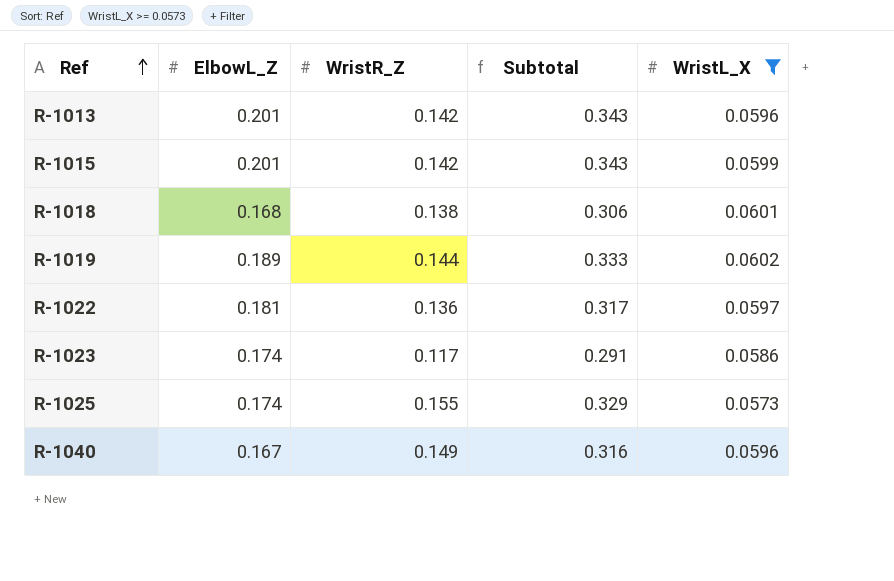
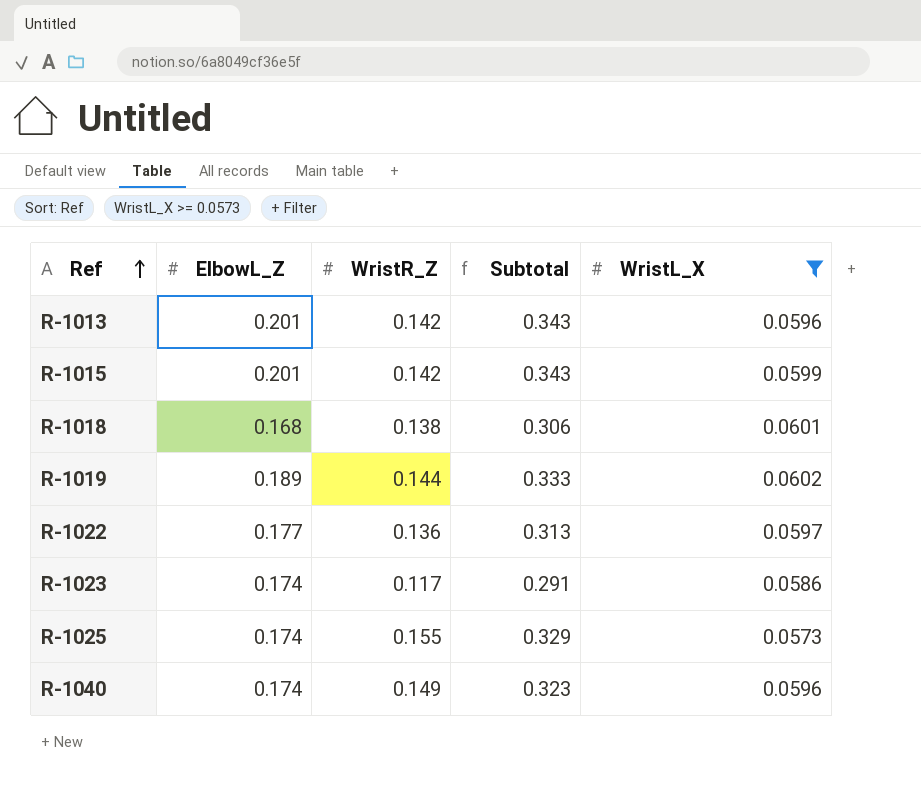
R-1022 | ElbowL_Z: 0.181 -> 0.177
R-1022 | Subtotal: 0.317 -> 0.313
R-1040 | ElbowL_Z: 0.167 -> 0.174
R-1040 | Subtotal: 0.316 -> 0.323

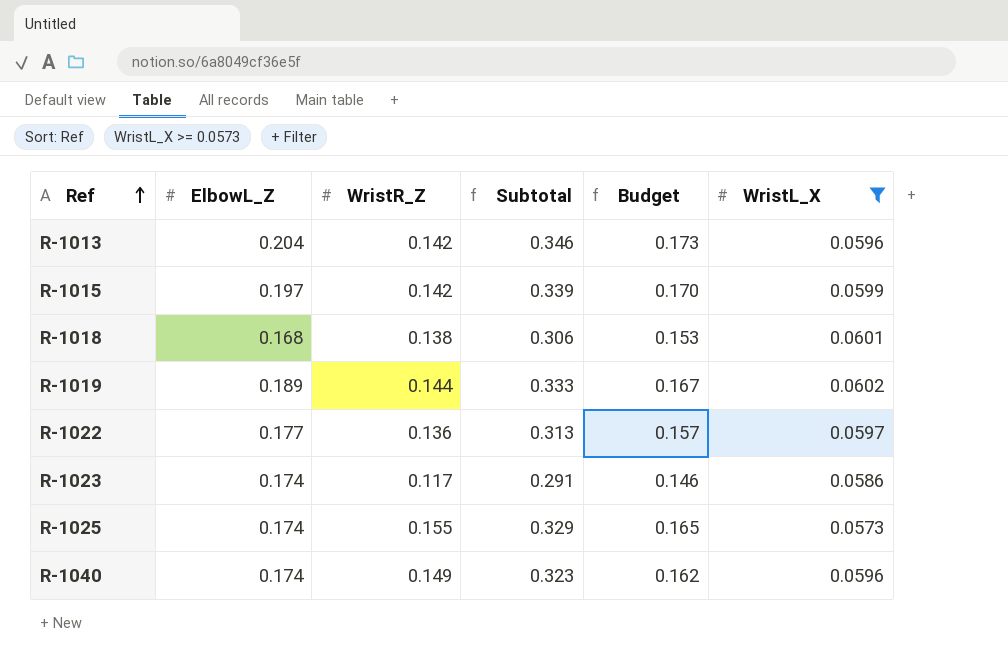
column Budget | formula: none -> [Subtotal] * 0.5
R-1013 | ElbowL_Z: 0.201 -> 0.204
R-1013 | Subtotal: 0.343 -> 0.346
R-1015 | ElbowL_Z: 0.201 -> 0.197
R-1015 | Subtotal: 0.343 -> 0.339

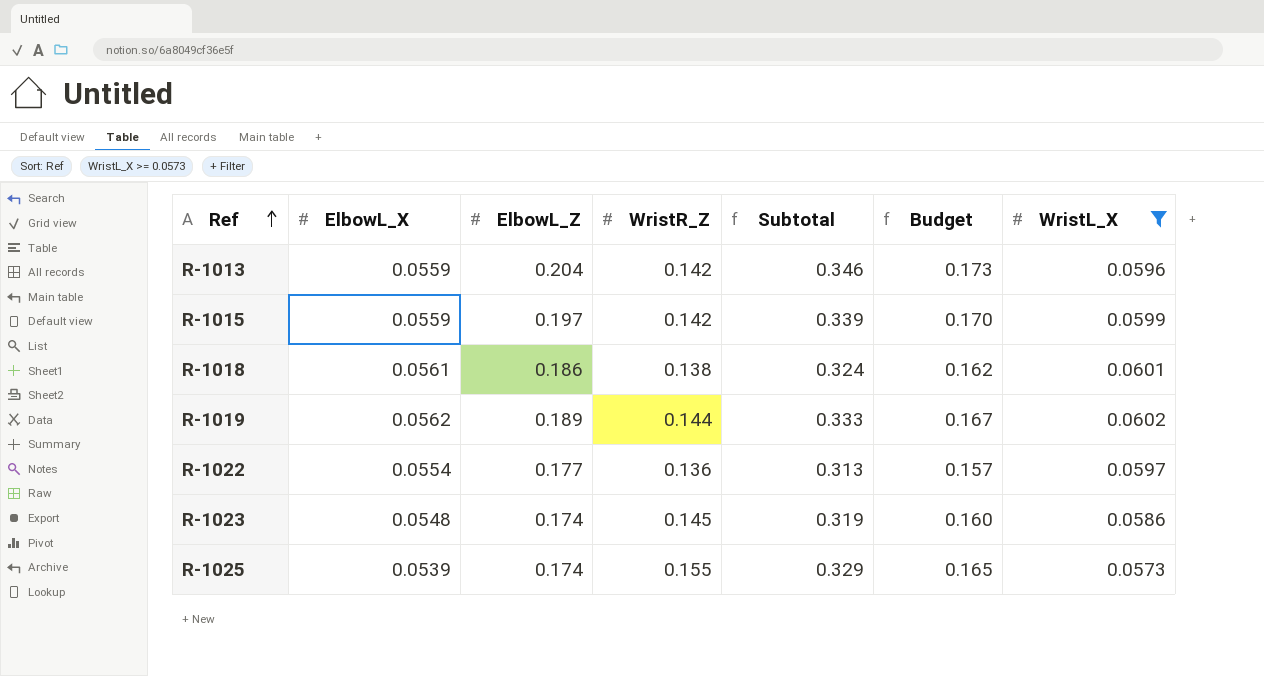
column ElbowL_X | position: none -> 2
row R-1040: 0.174 | 0.149 | 0.323 | 0.162 | 0.0596 -> none
R-1018 | ElbowL_Z: 0.168 -> 0.186
R-1018 | Subtotal: 0.306 -> 0.324
R-1018 | Budget: 0.153 -> 0.162
R-1023 | WristR_Z: 0.117 -> 0.145
R-1023 | Subtotal: 0.291 -> 0.319
R-1023 | Budget: 0.146 -> 0.160

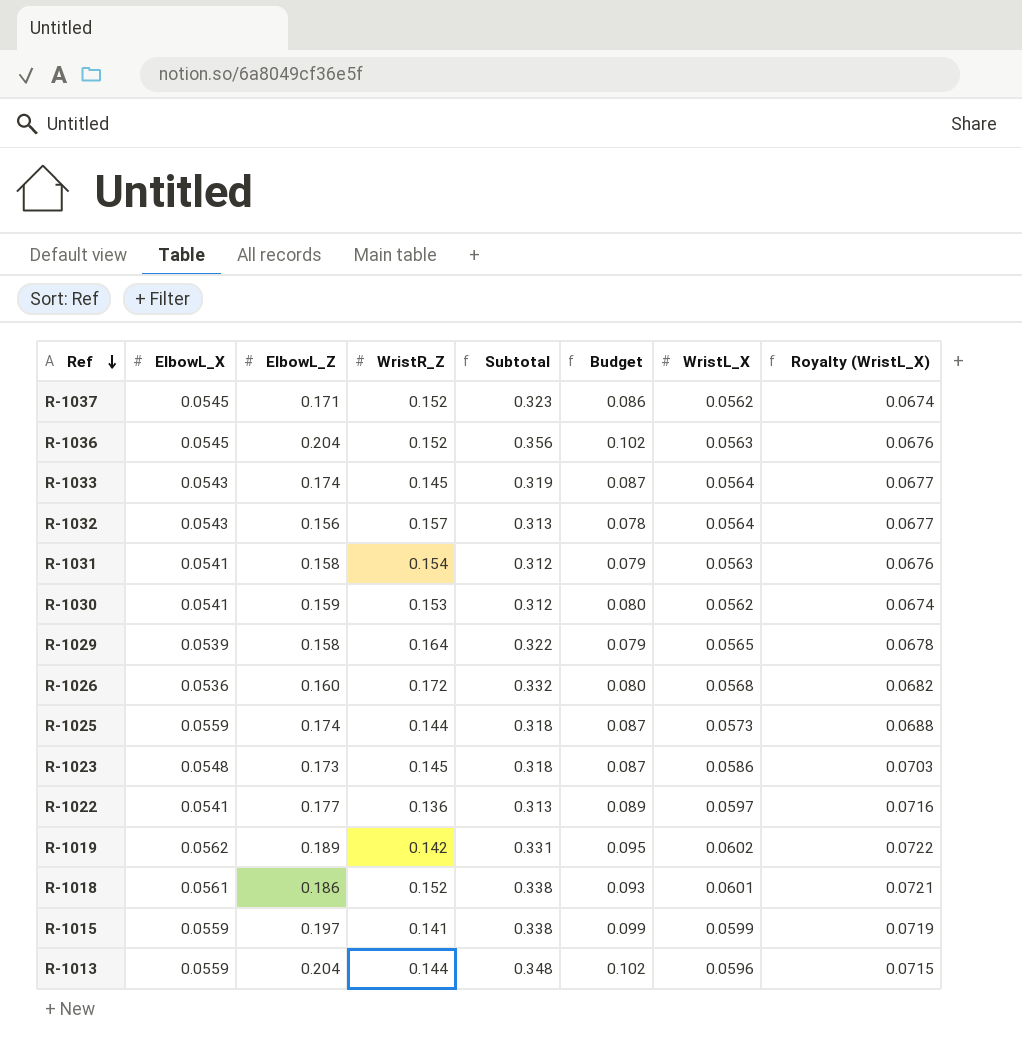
filter: WristL_X >= 0.0573 -> none
row order: Ref ascending -> Ref descending
column Budget | formula: [Subtotal] * 0.5 -> [ElbowL_Z] * 0.5
column Royalty (WristL_X) | formula: none -> [WristL_X] * 1.2
R-1025 | ElbowL_X: 0.0539 -> 0.0559
R-1025 | WristR_Z: 0.155 -> 0.144
R-1025 | Subtotal: 0.329 -> 0.318
R-1023 | ElbowL_Z: 0.174 -> 0.173
R-1023 | Subtotal: 0.319 -> 0.318
R-1022 | ElbowL_X: 0.0554 -> 0.0541
R-1019 | WristR_Z: 0.144 -> 0.142
R-1019 | Subtotal: 0.333 -> 0.331
R-1018 | WristR_Z: 0.138 -> 0.152
R-1018 | Subtotal: 0.324 -> 0.338
R-1015 | WristR_Z: 0.142 -> 0.141
R-1015 | Subtotal: 0.339 -> 0.338
R-1013 | WristR_Z: 0.142 -> 0.144
R-1013 | Subtotal: 0.346 -> 0.348

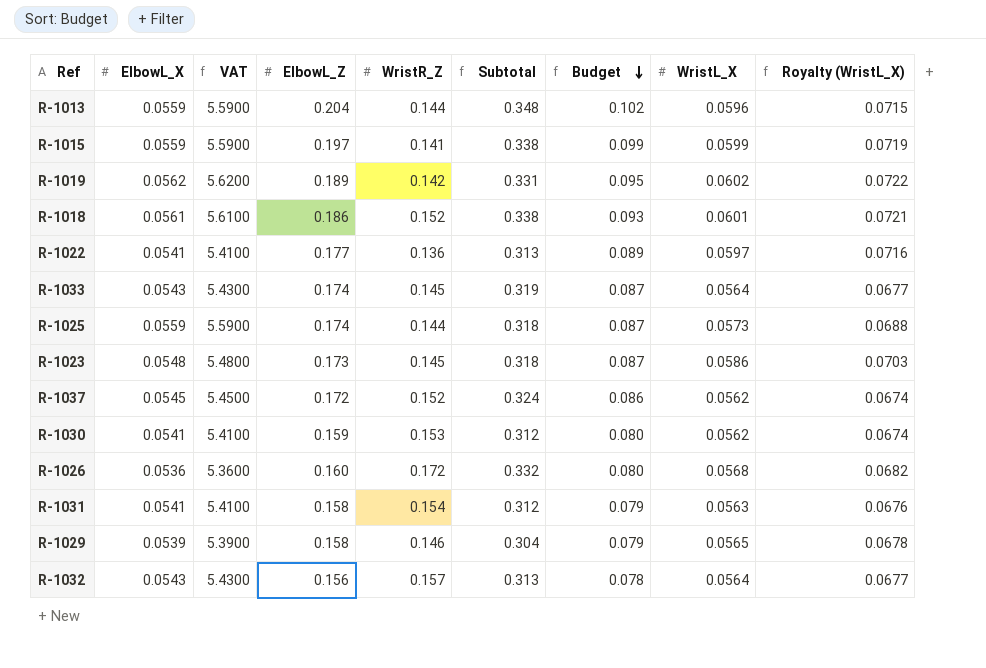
row order: Ref descending -> Budget descending
column VAT | formula: none -> [ElbowL_X] * 100
row R-1036: 0.0545 | 0.204 | 0.152 | 0.356 | 0.102 | 0.0563 | 0.0676 -> none
R-1037 | ElbowL_Z: 0.171 -> 0.172
R-1037 | Subtotal: 0.323 -> 0.324
R-1029 | WristR_Z: 0.164 -> 0.146
R-1029 | Subtotal: 0.322 -> 0.304

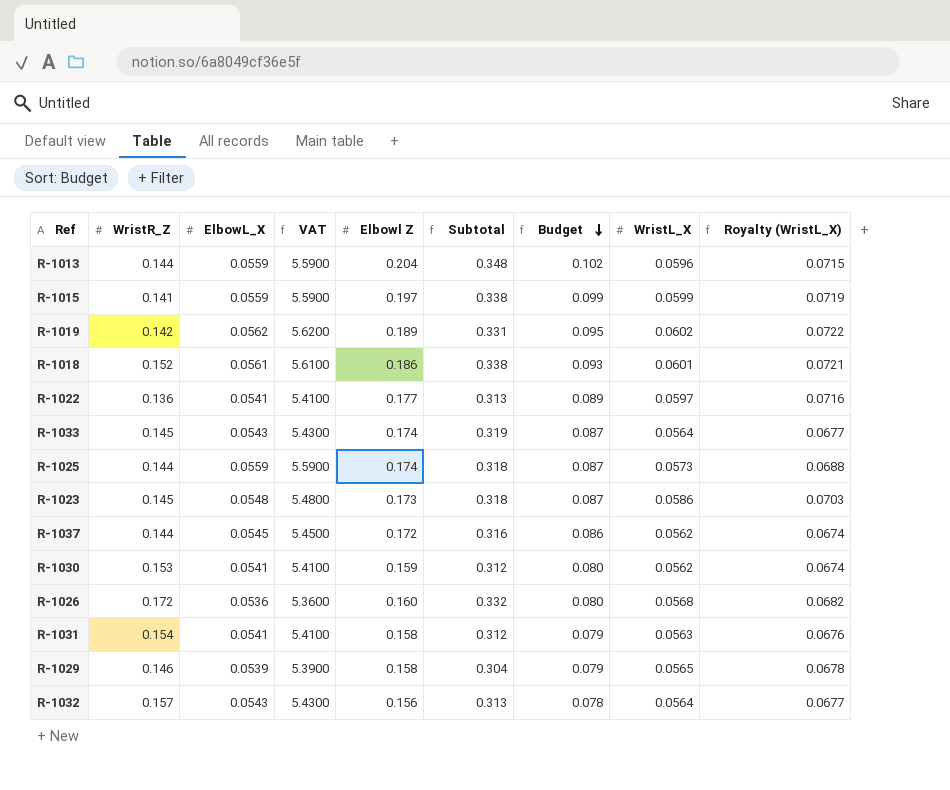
column WristR_Z | position: 5 -> 2
column name: ElbowL_Z -> Elbowl Z
R-1037 | WristR_Z: 0.152 -> 0.144
R-1037 | Subtotal: 0.324 -> 0.316

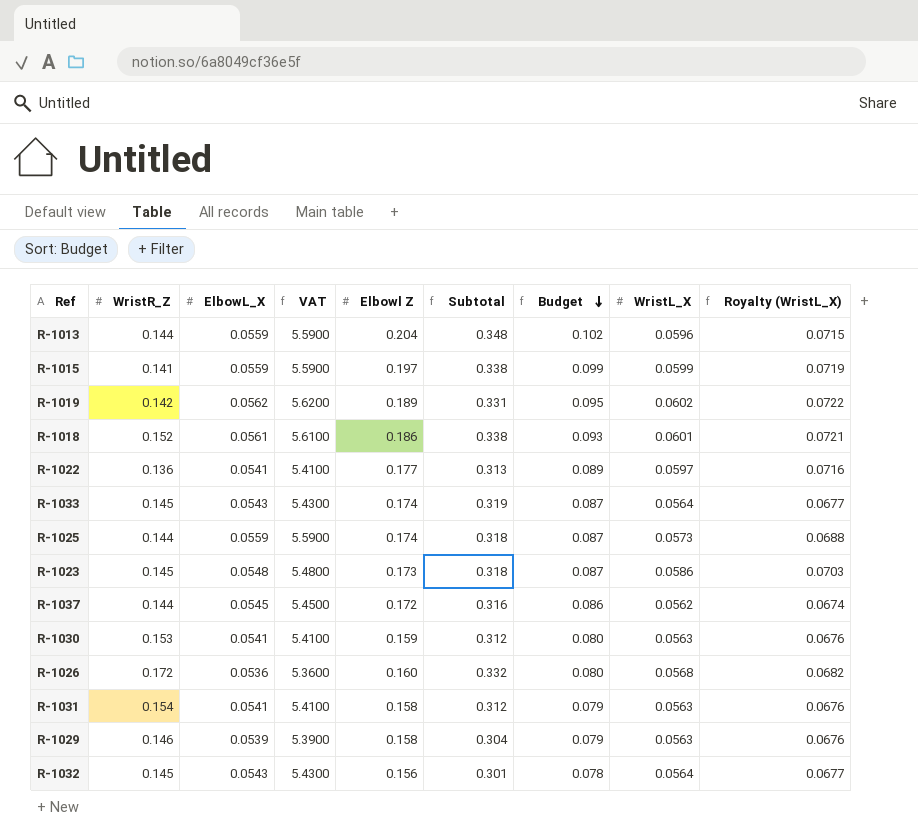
R-1030 | WristL_X: 0.0562 -> 0.0563
R-1030 | Royalty (WristL_X): 0.0674 -> 0.0676
R-1029 | WristL_X: 0.0565 -> 0.0563
R-1029 | Royalty (WristL_X): 0.0678 -> 0.0676
R-1032 | WristR_Z: 0.157 -> 0.145
R-1032 | Subtotal: 0.313 -> 0.301

